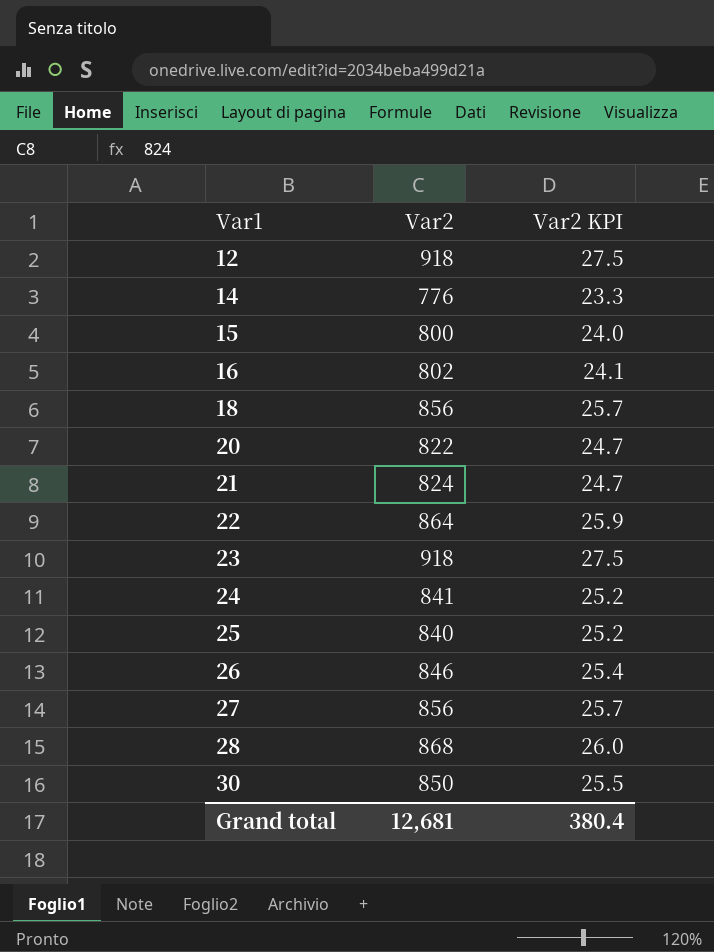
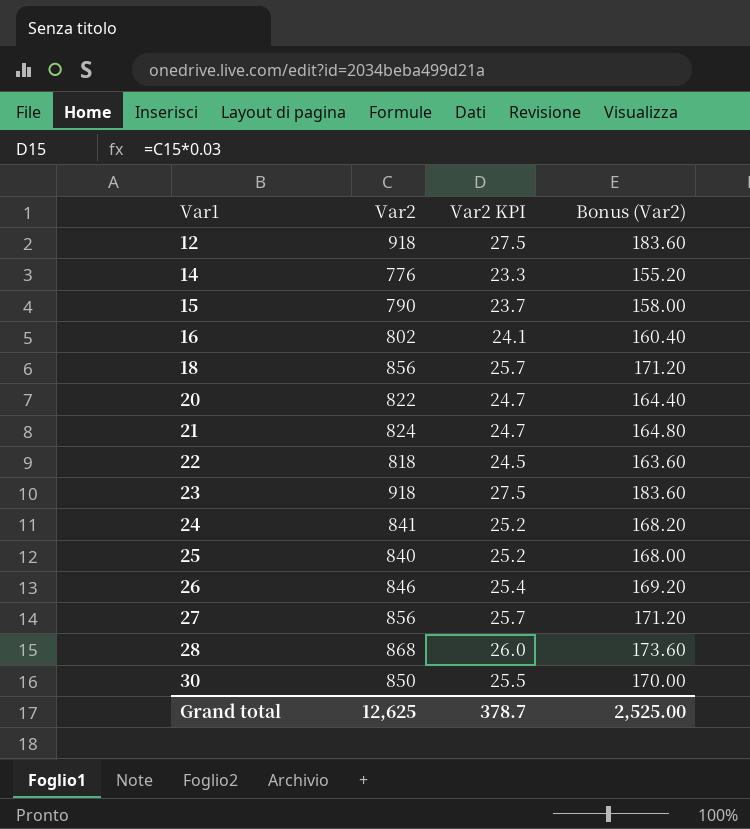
column Bonus (Var2) | formula: none -> [Var2] * 0.2
15 | Var2: 800 -> 790
15 | Var2 KPI: 24.0 -> 23.7
22 | Var2: 864 -> 818
22 | Var2 KPI: 25.9 -> 24.5
Grand total | Var2: 12,681 -> 12,625
Grand total | Var2 KPI: 380.4 -> 378.7

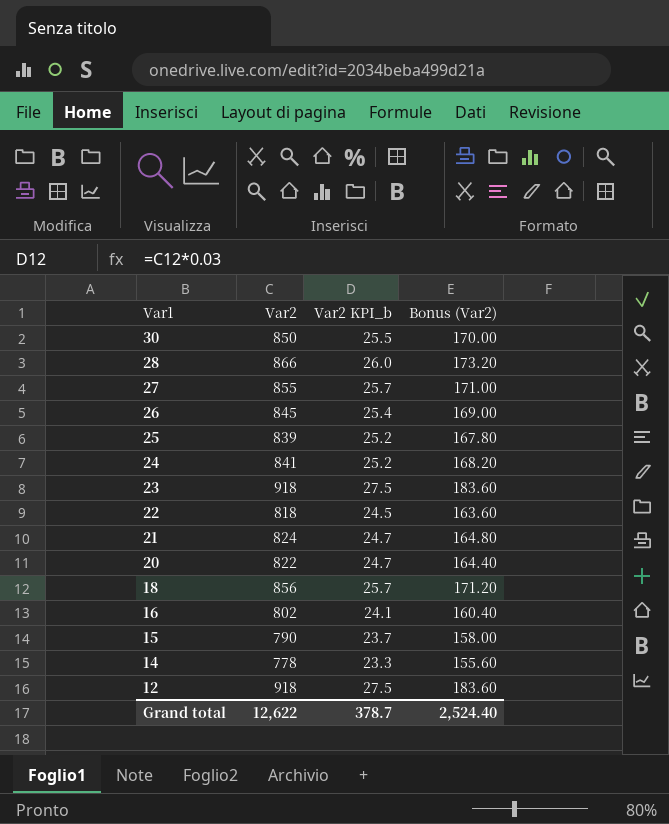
row order: Var1 ascending -> Var1 descending
column name: Var2 KPI -> Var2 KPI_b
28 | Var2: 868 -> 866
28 | Bonus (Var2): 173.60 -> 173.20
27 | Var2: 856 -> 855
27 | Bonus (Var2): 171.20 -> 171.00
26 | Var2: 846 -> 845
26 | Bonus (Var2): 169.20 -> 169.00
25 | Var2: 840 -> 839
25 | Bonus (Var2): 168.00 -> 167.80
14 | Var2: 776 -> 778
14 | Bonus (Var2): 155.20 -> 155.60
Grand total | Var2: 12,625 -> 12,622
Grand total | Bonus (Var2): 2,525.00 -> 2,524.40

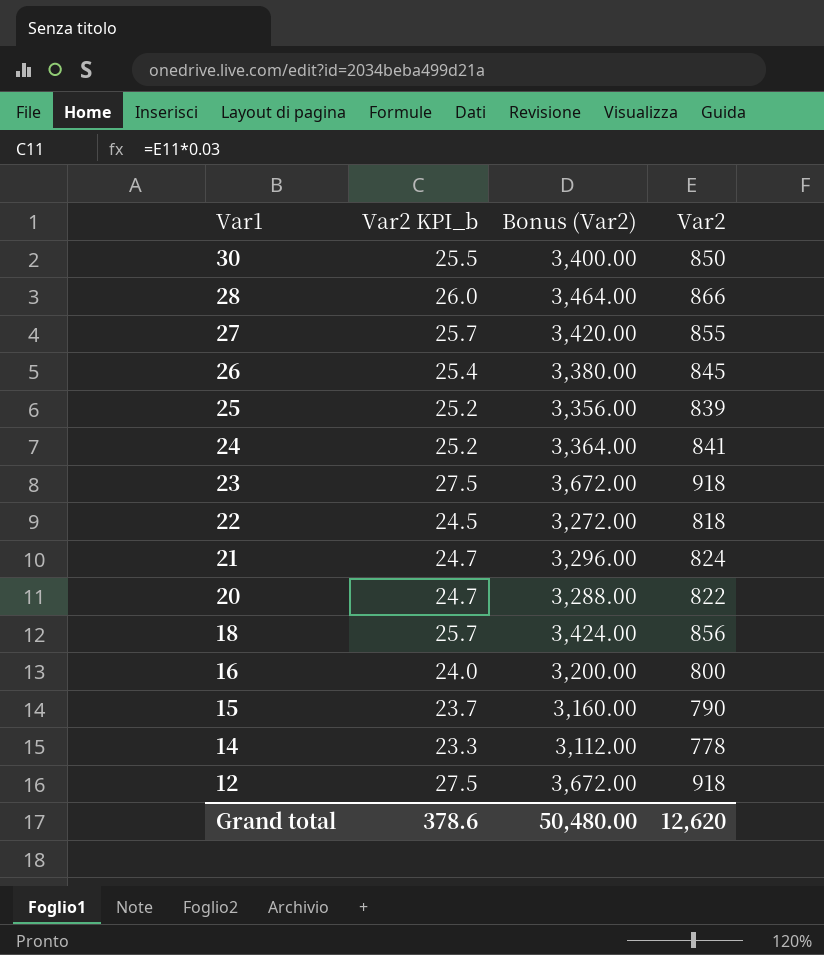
column Bonus (Var2) | formula: [Var2] * 0.2 -> [Var2] * 4
column Var2 | position: 2 -> 4
16 | Var2 KPI_b: 24.1 -> 24.0
16 | Var2: 802 -> 800
Grand total | Var2 KPI_b: 378.7 -> 378.6
Grand total | Bonus (Var2): 2,524.40 -> 50,480.00
Grand total | Var2: 12,622 -> 12,620

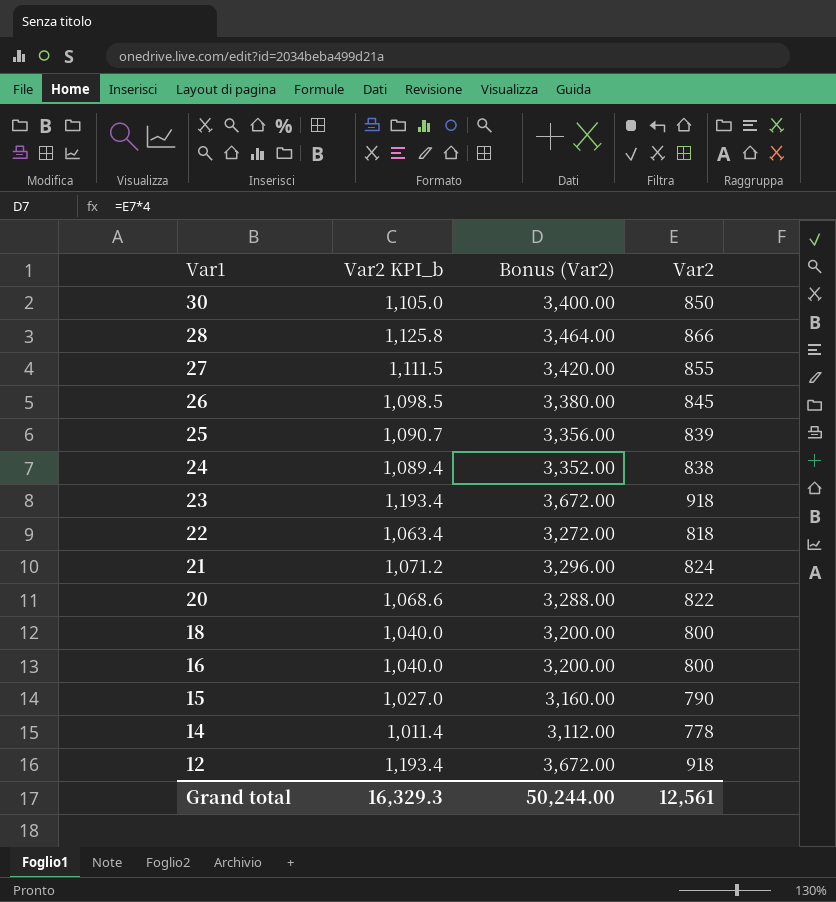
column Var2 KPI_b | formula: [Var2] * 0.03 -> [Var2] * 1.3
24 | Bonus (Var2): 3,364.00 -> 3,352.00
24 | Var2: 841 -> 838
18 | Bonus (Var2): 3,424.00 -> 3,200.00
18 | Var2: 856 -> 800
Grand total | Var2 KPI_b: 378.6 -> 16,329.3
Grand total | Bonus (Var2): 50,480.00 -> 50,244.00
Grand total | Var2: 12,620 -> 12,561

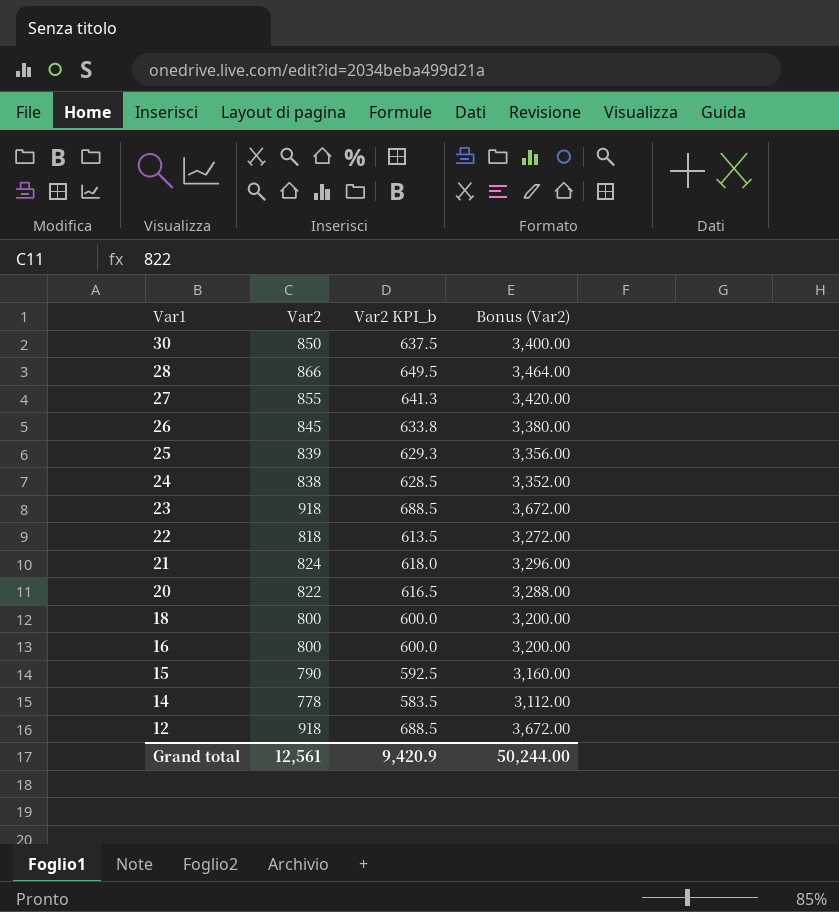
column Var2 | position: 4 -> 2
column Var2 KPI_b | formula: [Var2] * 1.3 -> [Var2] * 0.75
Grand total | Var2 KPI_b: 16,329.3 -> 9,420.9

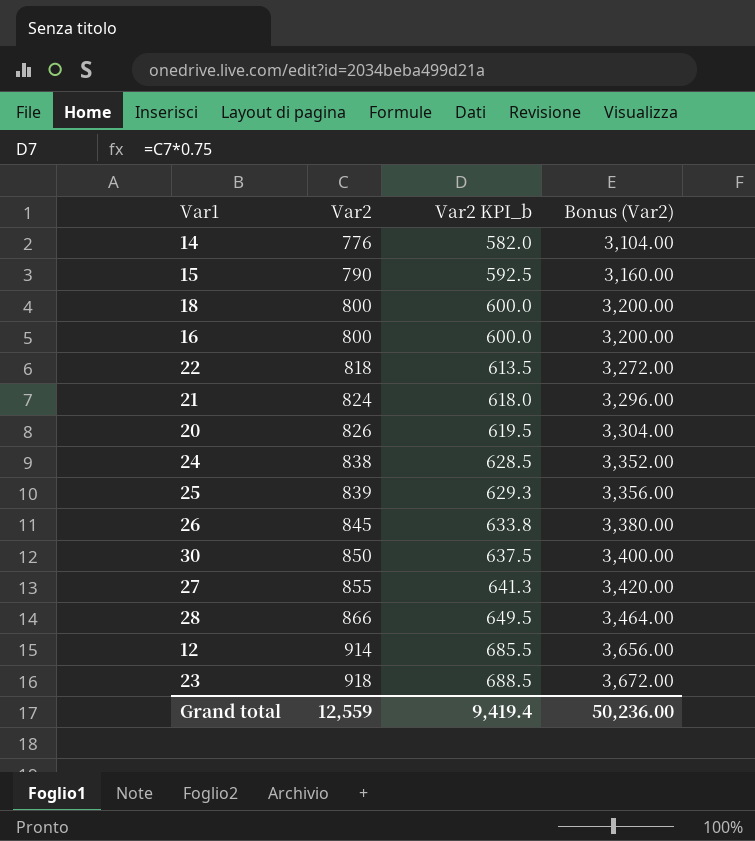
row order: Var1 descending -> Var2 ascending
14 | Var2: 778 -> 776
14 | Var2 KPI_b: 583.5 -> 582.0
14 | Bonus (Var2): 3,112.00 -> 3,104.00
20 | Var2: 822 -> 826
20 | Var2 KPI_b: 616.5 -> 619.5
20 | Bonus (Var2): 3,288.00 -> 3,304.00
12 | Var2: 918 -> 914
12 | Var2 KPI_b: 688.5 -> 685.5
12 | Bonus (Var2): 3,672.00 -> 3,656.00
Grand total | Var2: 12,561 -> 12,559
Grand total | Var2 KPI_b: 9,420.9 -> 9,419.4
Grand total | Bonus (Var2): 50,244.00 -> 50,236.00

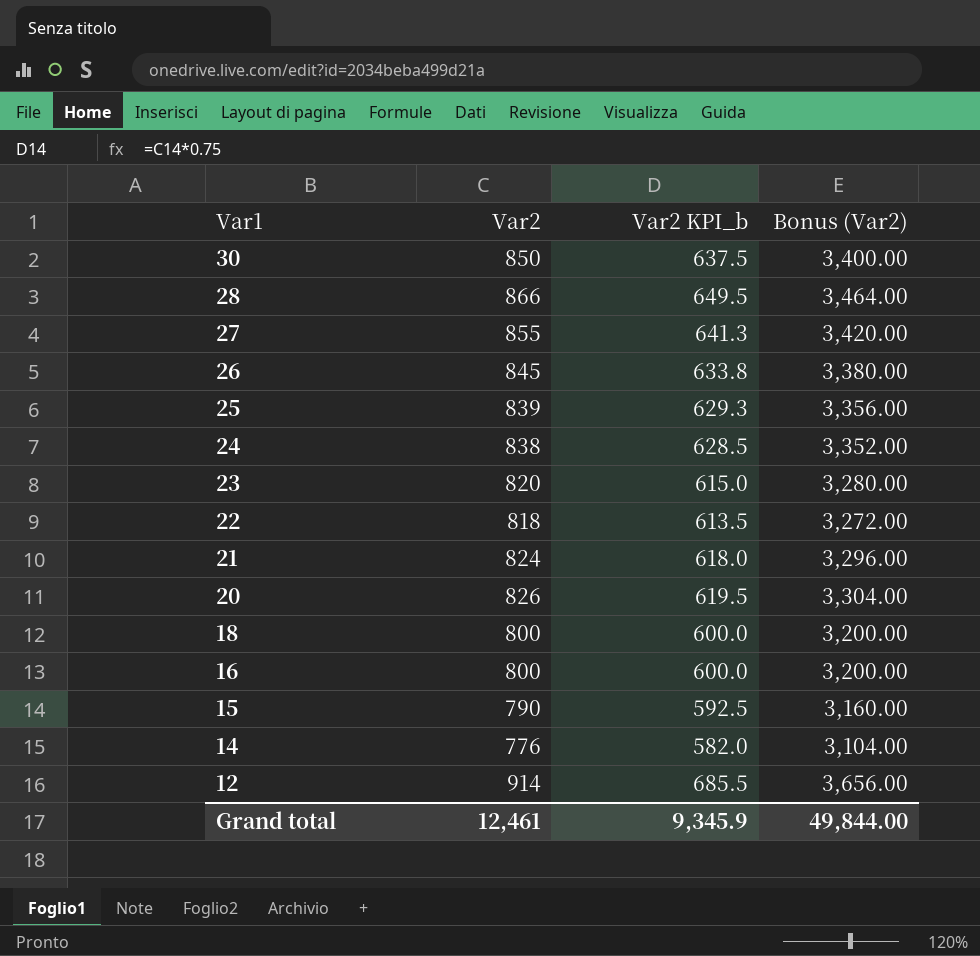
row order: Var2 ascending -> Var1 descending
23 | Var2: 918 -> 820
23 | Var2 KPI_b: 688.5 -> 615.0
23 | Bonus (Var2): 3,672.00 -> 3,280.00
Grand total | Var2: 12,559 -> 12,461
Grand total | Var2 KPI_b: 9,419.4 -> 9,345.9
Grand total | Bonus (Var2): 50,236.00 -> 49,844.00

